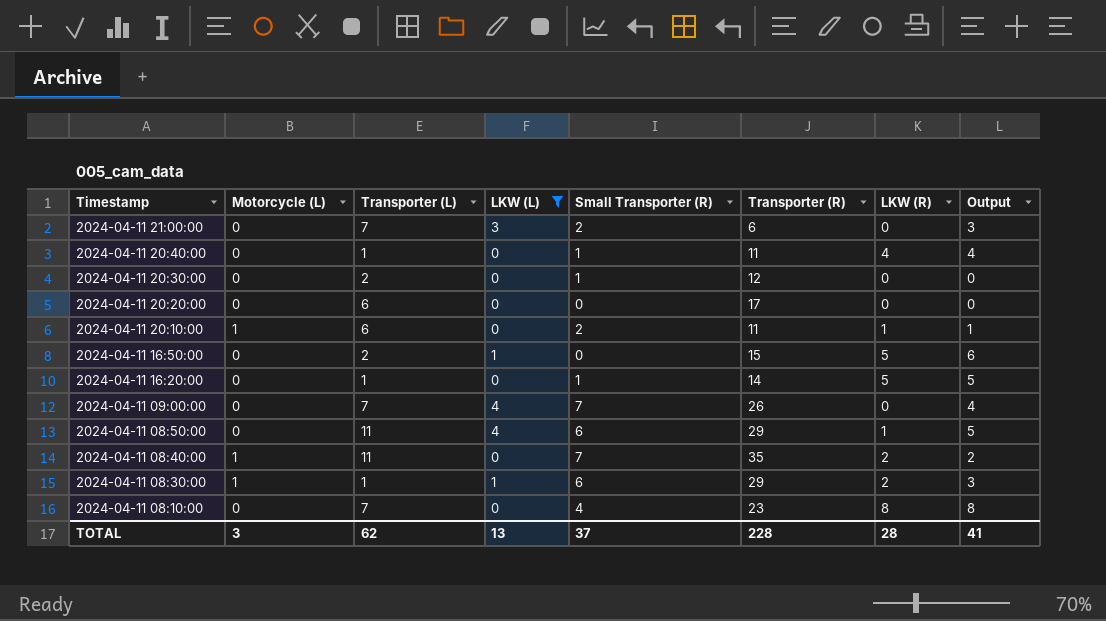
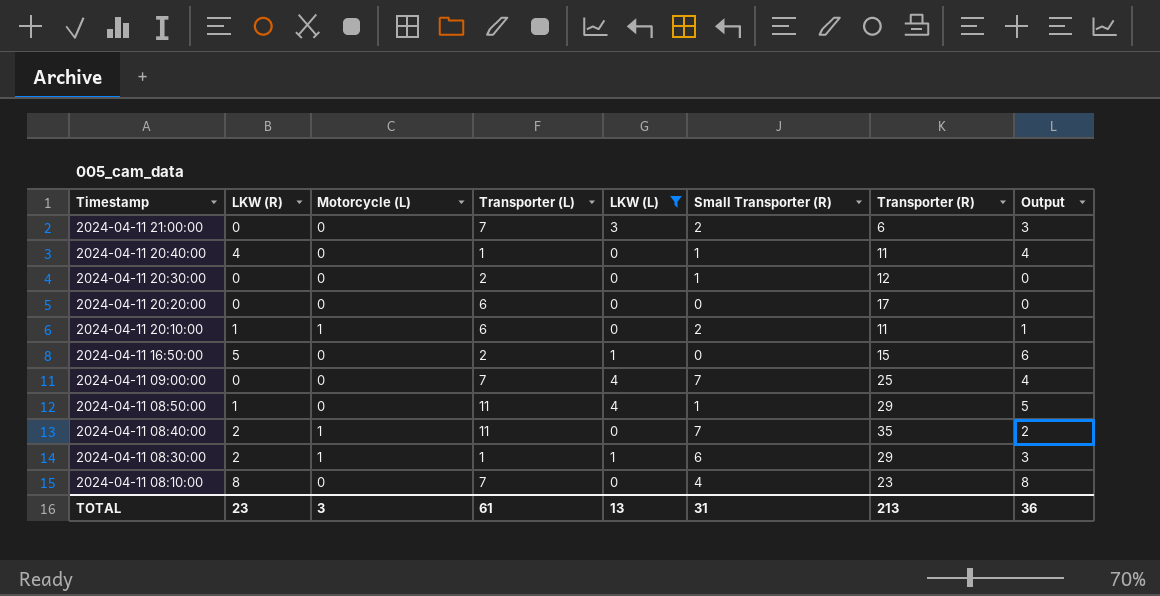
column LKW (R) | position: 7 -> 2
row 2024-04-11 16:20:00: 0 | 1 | 0 | 1 | 14 | 5 | 5 -> none
2024-04-11 09:00:00 | Transporter (R): 26 -> 25
2024-04-11 08:50:00 | Small Transporter (R): 6 -> 1
TOTAL | LKW (R): 28 -> 23
TOTAL | Transporter (L): 62 -> 61
TOTAL | Small Transporter (R): 37 -> 31
TOTAL | Transporter (R): 228 -> 213
TOTAL | Output: 41 -> 36

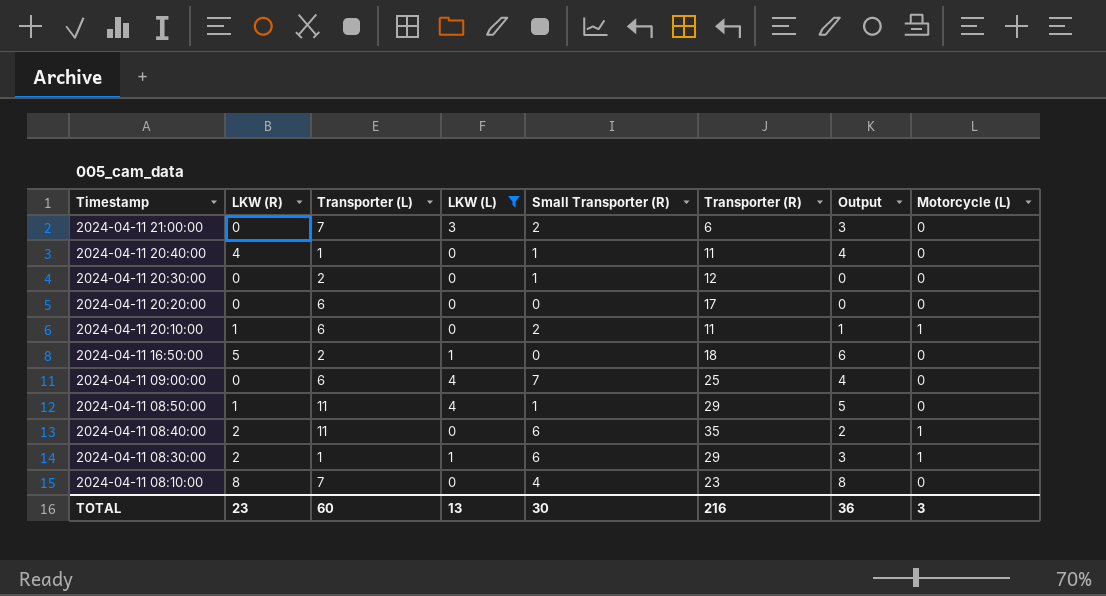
column Motorcycle (L) | position: 3 -> 8
2024-04-11 16:50:00 | Transporter (R): 15 -> 18
2024-04-11 09:00:00 | Transporter (L): 7 -> 6
2024-04-11 08:40:00 | Small Transporter (R): 7 -> 6
TOTAL | Transporter (L): 61 -> 60
TOTAL | Small Transporter (R): 31 -> 30
TOTAL | Transporter (R): 213 -> 216

